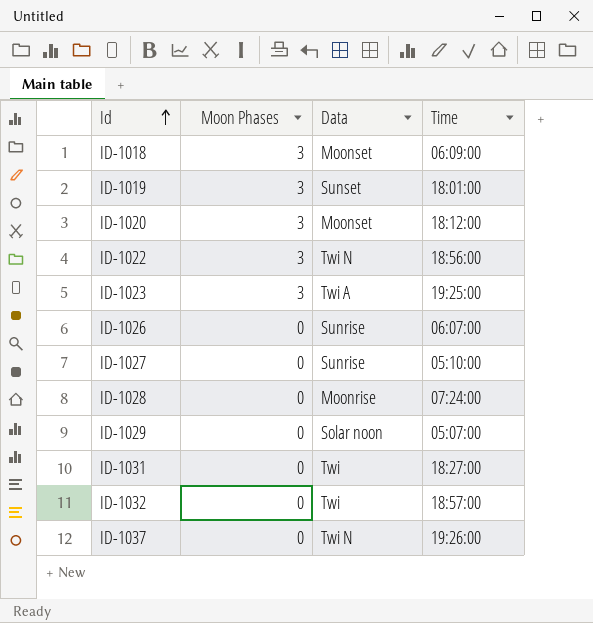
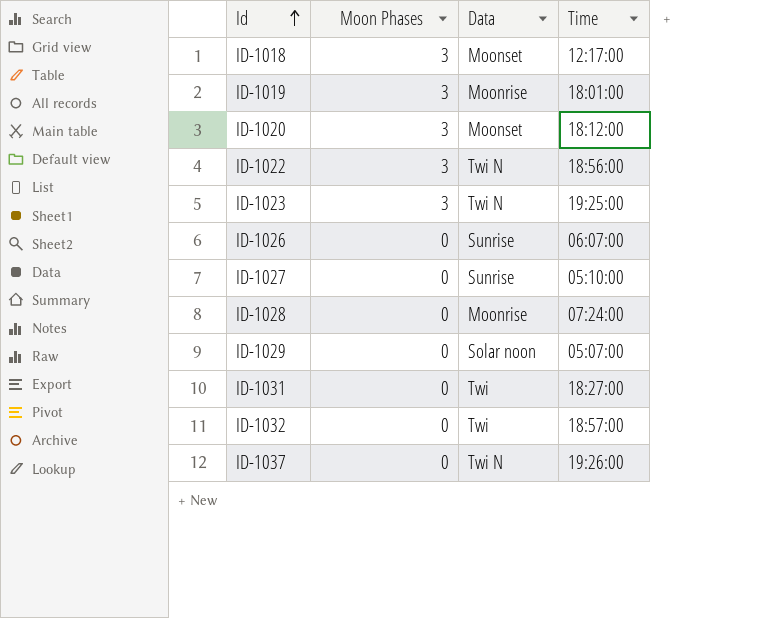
ID-1018 | Time: 06:09:00 -> 12:17:00
ID-1019 | Data: Sunset -> Moonrise
ID-1023 | Data: Twi A -> Twi N

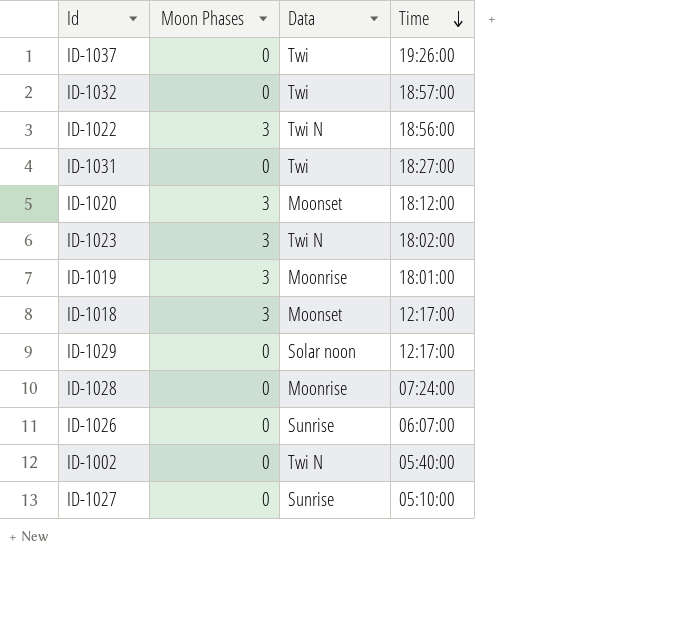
row order: Id ascending -> Time descending
ID-1037 | Data: Twi N -> Twi
ID-1023 | Time: 19:25:00 -> 18:02:00
ID-1029 | Time: 05:07:00 -> 12:17:00
row ID-1002: none -> 0 | Twi N | 05:40:00

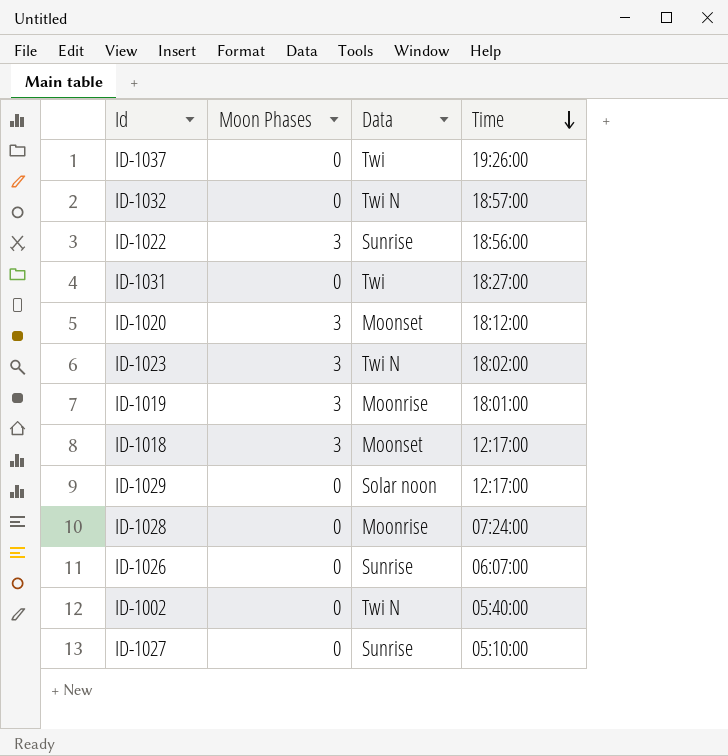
ID-1032 | Data: Twi -> Twi N
ID-1022 | Data: Twi N -> Sunrise

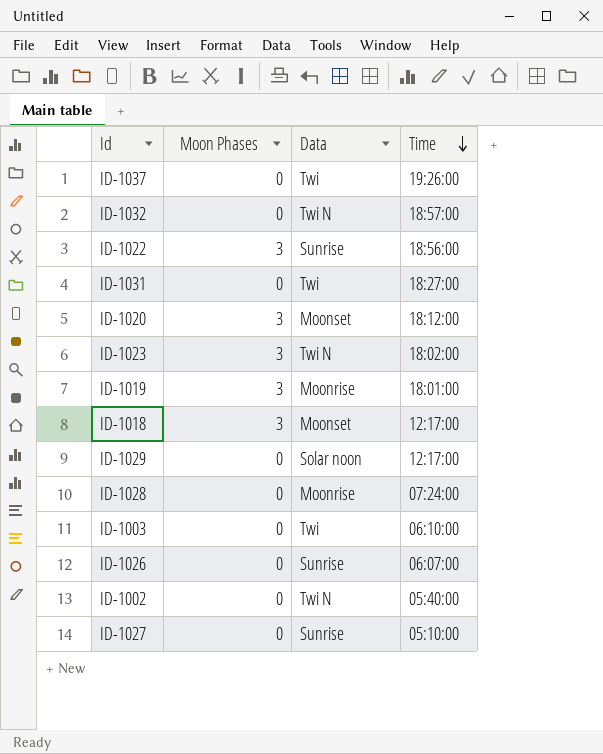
row ID-1003: none -> 0 | Twi | 06:10:00

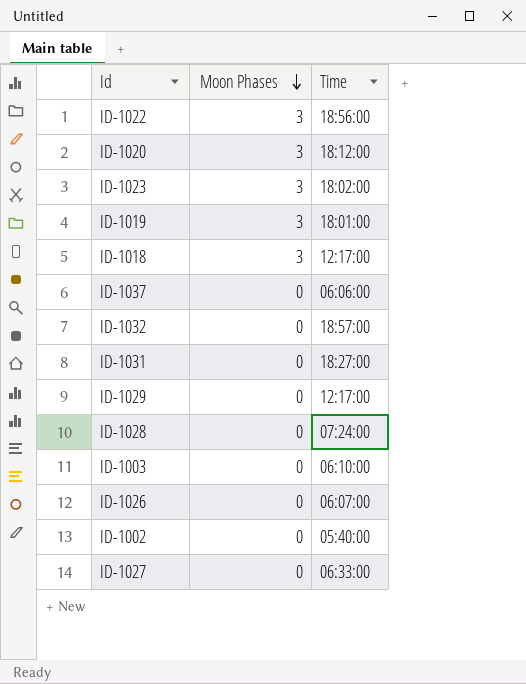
row order: Time descending -> Moon Phases descending
column Data | position: 3 -> none
ID-1037 | Time: 19:26:00 -> 06:06:00
ID-1027 | Time: 05:10:00 -> 06:33:00

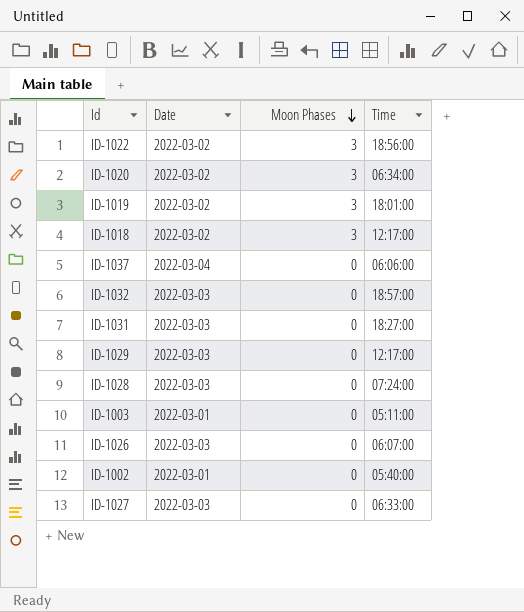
column Date | position: none -> 2
row ID-1023: 3 | 18:02:00 -> none
ID-1020 | Time: 18:12:00 -> 06:34:00
ID-1003 | Time: 06:10:00 -> 05:11:00

